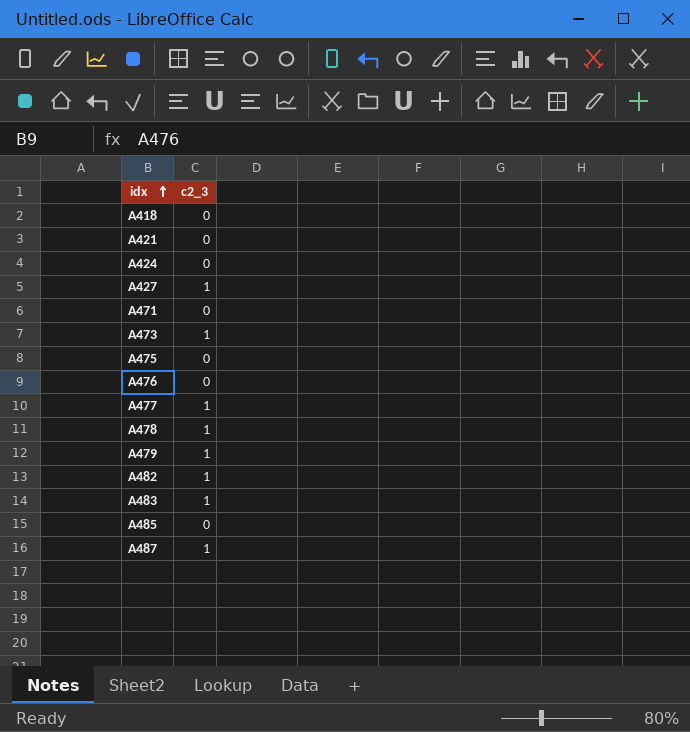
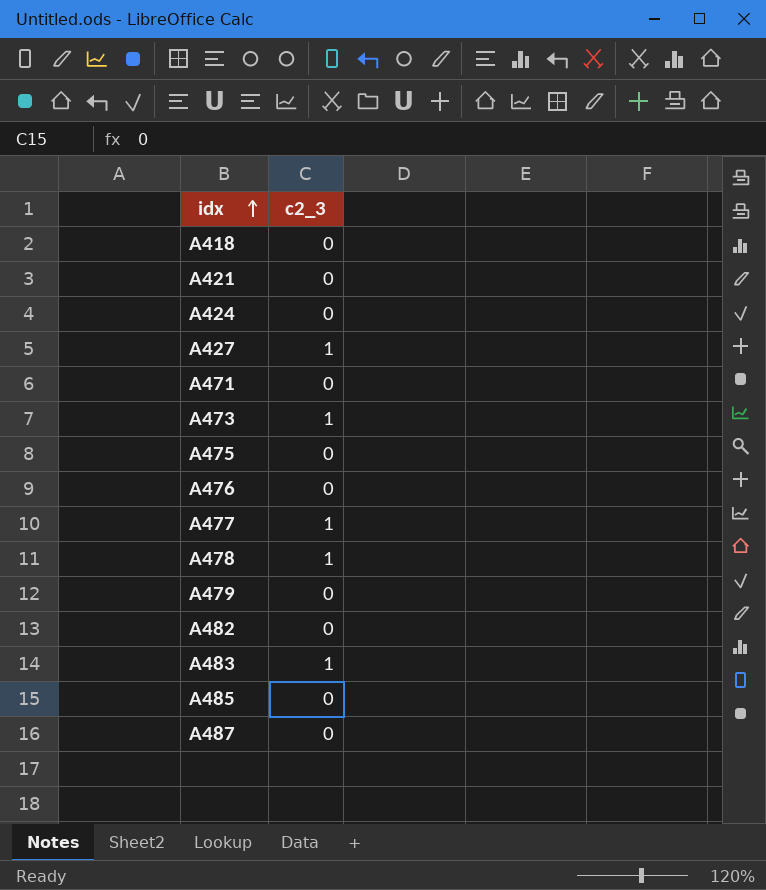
A479 | c2_3: 1 -> 0
A482 | c2_3: 1 -> 0
A487 | c2_3: 1 -> 0

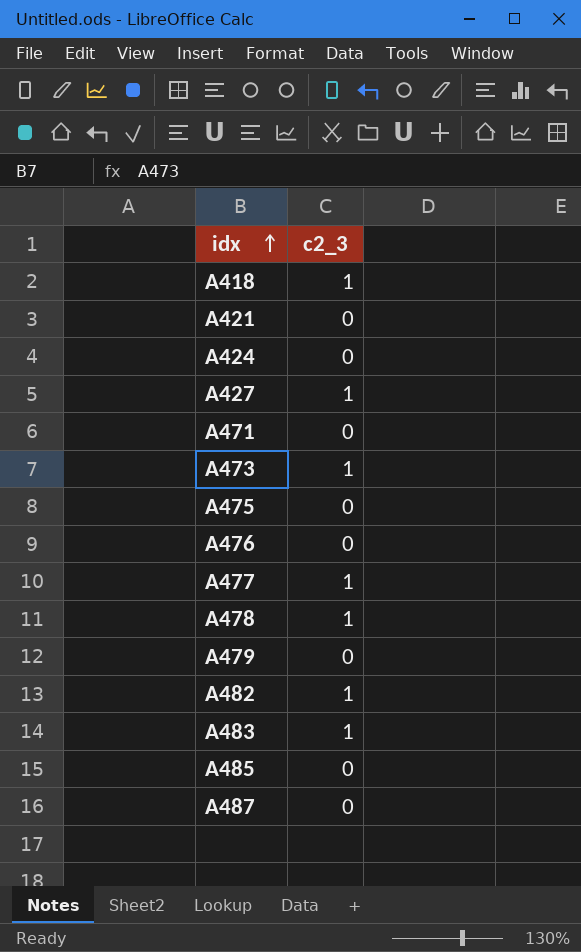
A418 | c2_3: 0 -> 1
A482 | c2_3: 0 -> 1

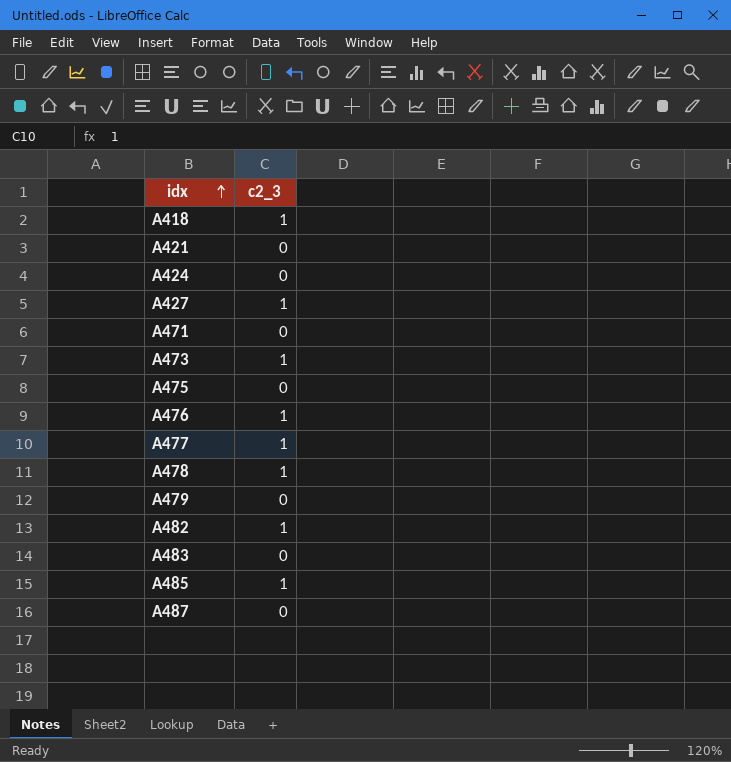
A476 | c2_3: 0 -> 1
A483 | c2_3: 1 -> 0
A485 | c2_3: 0 -> 1

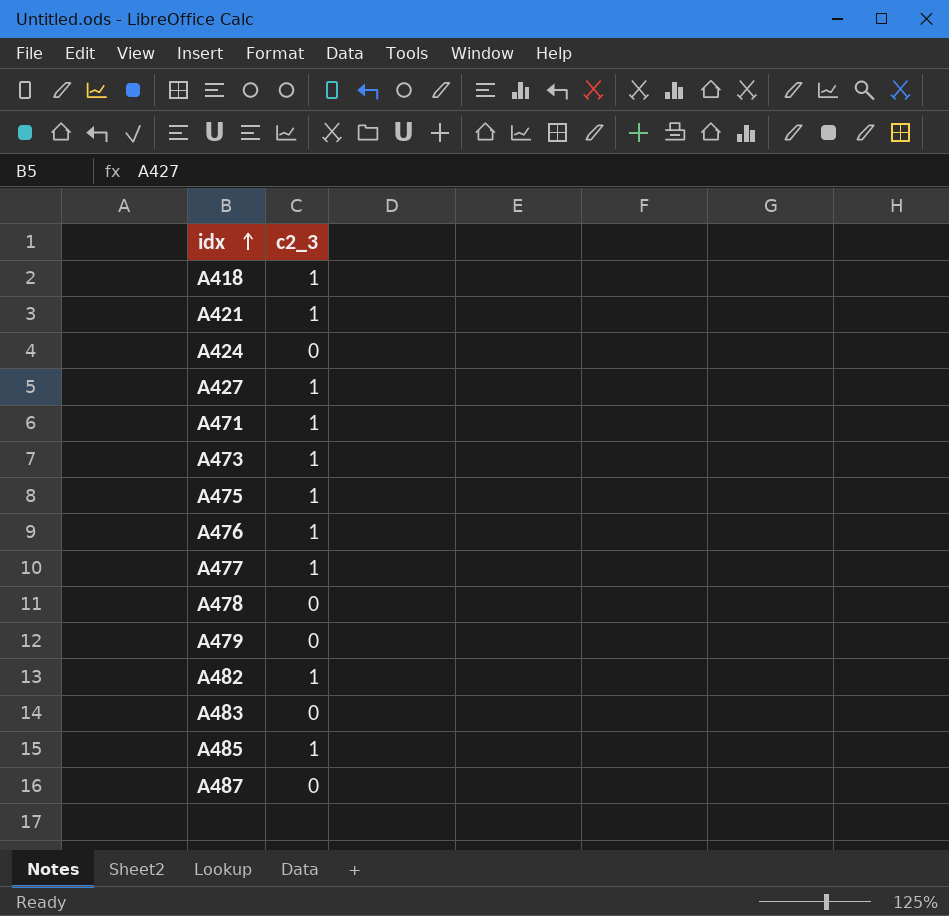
A421 | c2_3: 0 -> 1
A471 | c2_3: 0 -> 1
A475 | c2_3: 0 -> 1
A478 | c2_3: 1 -> 0

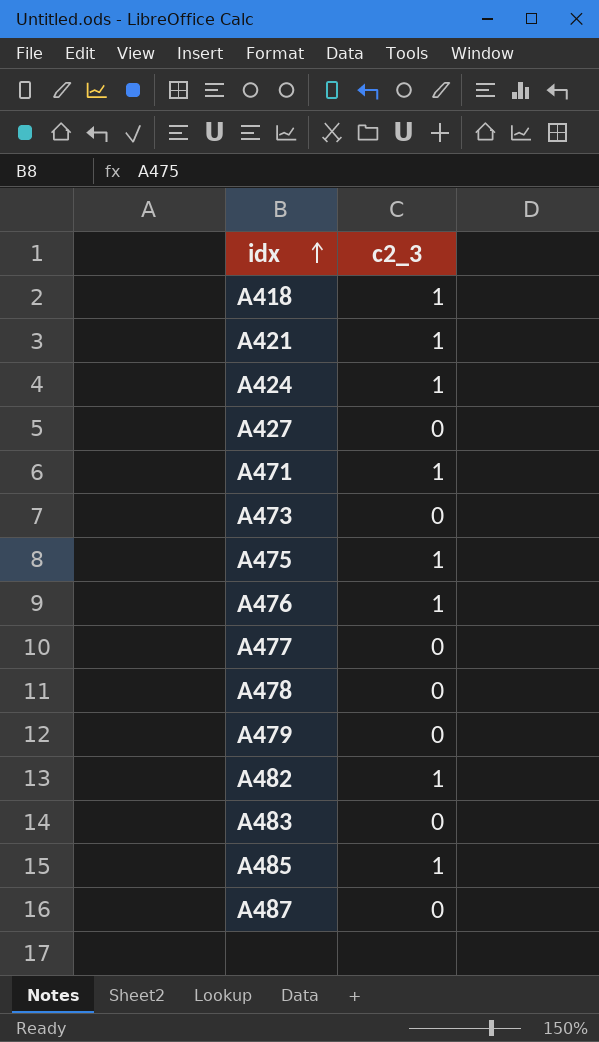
A424 | c2_3: 0 -> 1
A427 | c2_3: 1 -> 0
A473 | c2_3: 1 -> 0
A477 | c2_3: 1 -> 0

